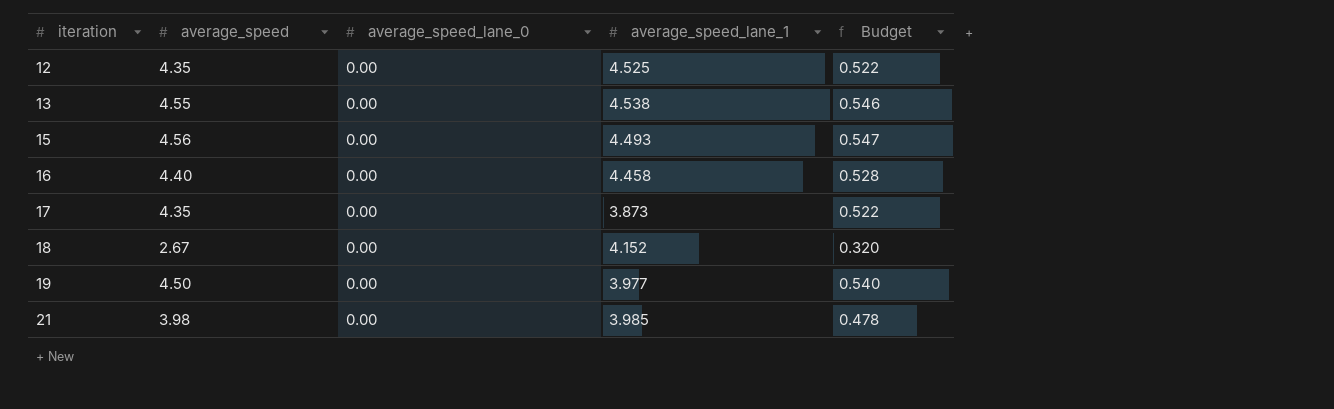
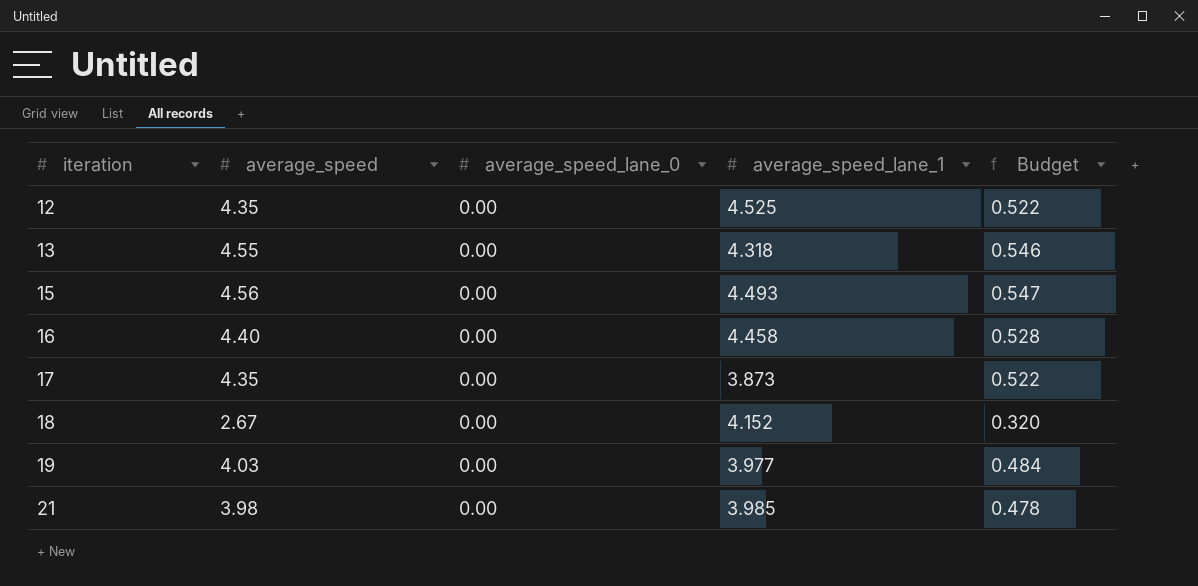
13 | average_speed_lane_1: 4.538 -> 4.318
19 | average_speed: 4.50 -> 4.03
19 | Budget: 0.540 -> 0.484

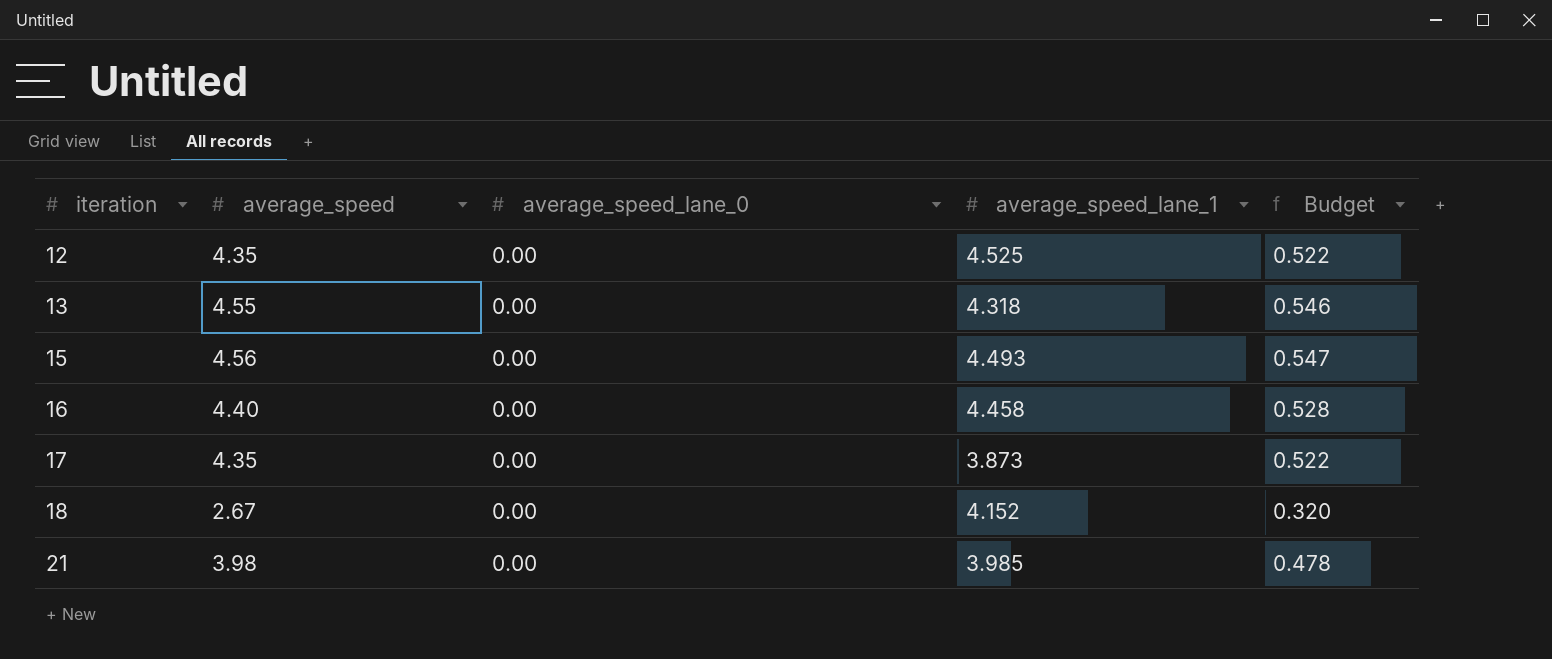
row 19: 4.03 | 0.00 | 3.977 | 0.484 -> none

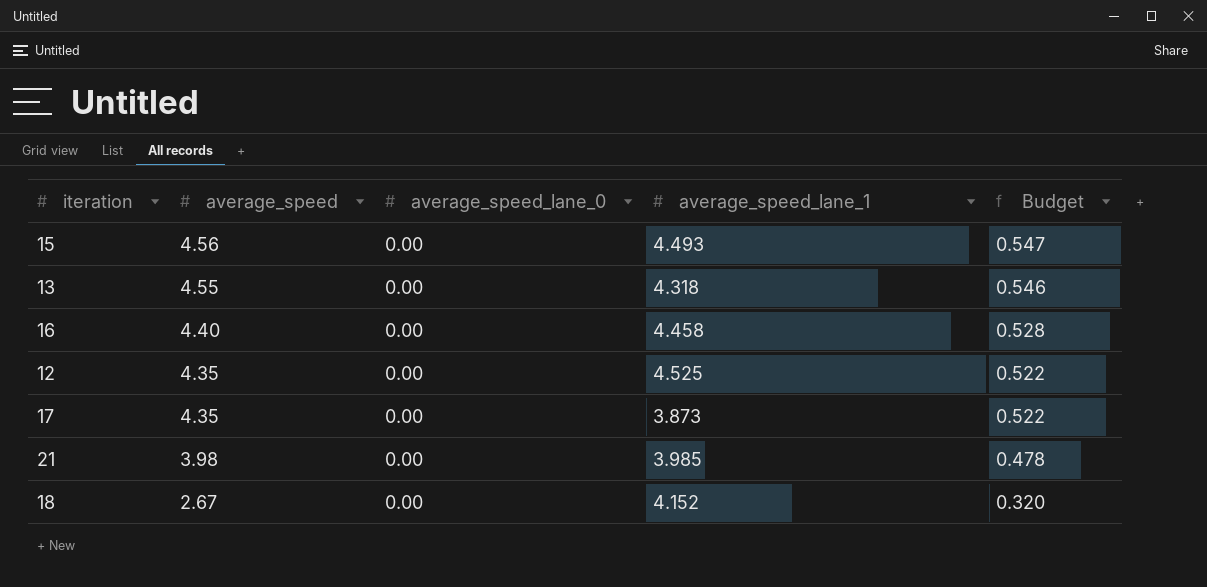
row order: iteration ascending -> average_speed descending

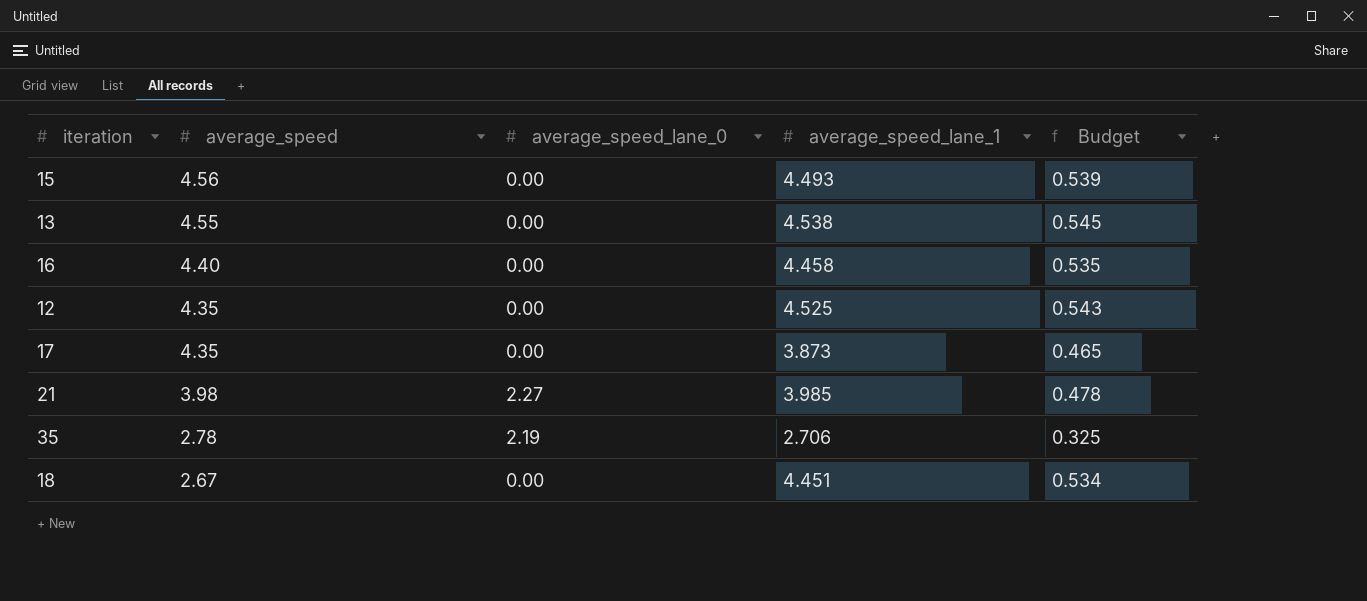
column Budget | formula: [average_speed] * 0.12 -> [average_speed_lane_1] * 0.12
13 | average_speed_lane_1: 4.318 -> 4.538
21 | average_speed_lane_0: 0.00 -> 2.27
row 35: none -> 2.78 | 2.19 | 2.706 | 0.325
18 | average_speed_lane_1: 4.152 -> 4.451

